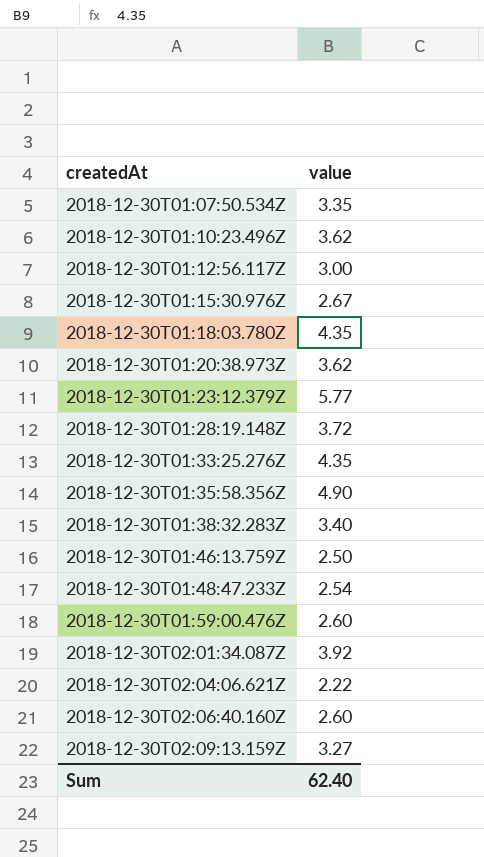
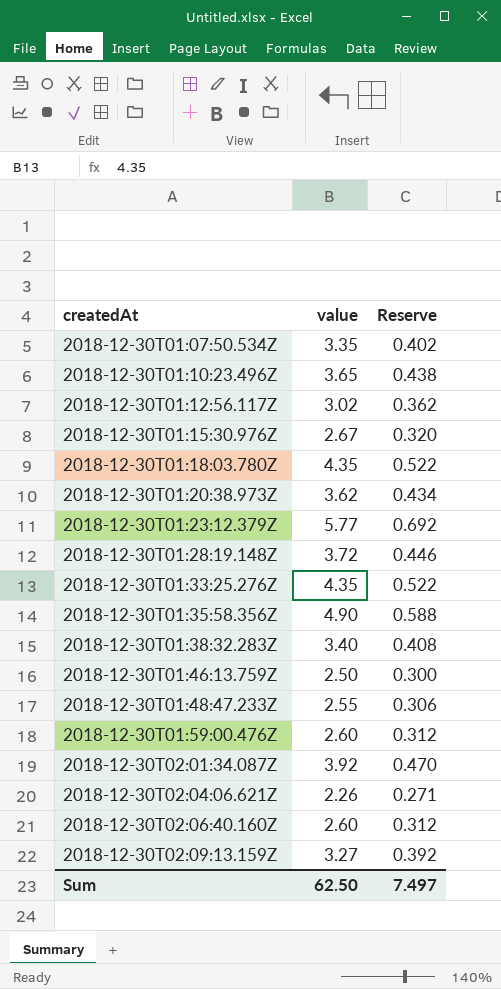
column Reserve | formula: none -> [value] * 0.12
2018-12-30T01:10:23.496Z | value: 3.62 -> 3.65
2018-12-30T01:12:56.117Z | value: 3.00 -> 3.02
2018-12-30T01:48:47.233Z | value: 2.54 -> 2.55
2018-12-30T02:04:06.621Z | value: 2.22 -> 2.26
Sum | value: 62.40 -> 62.50

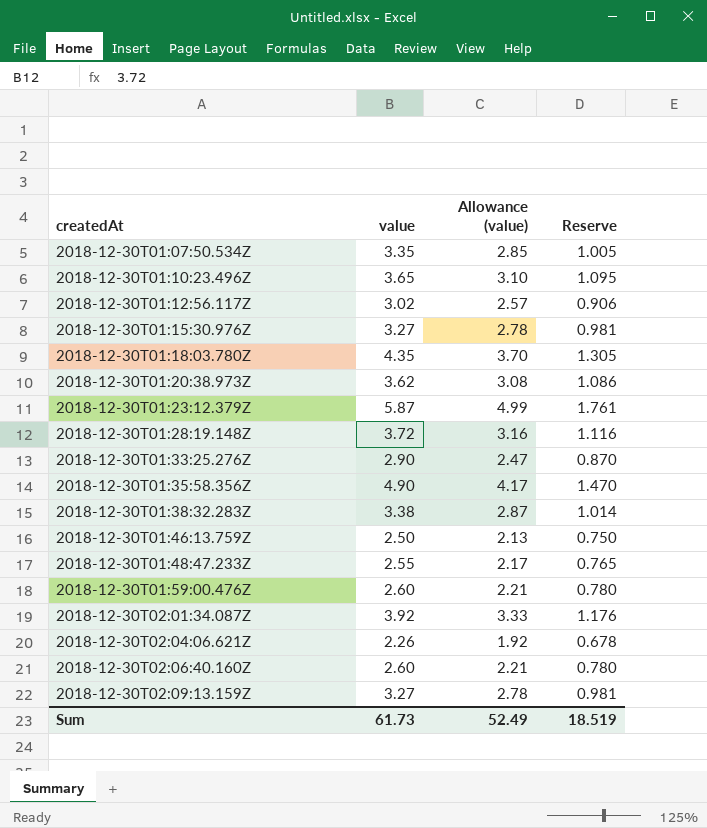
column Allowance (value) | formula: none -> [value] * 0.85
column Reserve | formula: [value] * 0.12 -> [value] * 0.3
2018-12-30T01:15:30.976Z | value: 2.67 -> 3.27
2018-12-30T01:23:12.379Z | value: 5.77 -> 5.87
2018-12-30T01:33:25.276Z | value: 4.35 -> 2.90
2018-12-30T01:38:32.283Z | value: 3.40 -> 3.38
Sum | value: 62.50 -> 61.73
Sum | Reserve: 7.497 -> 18.519

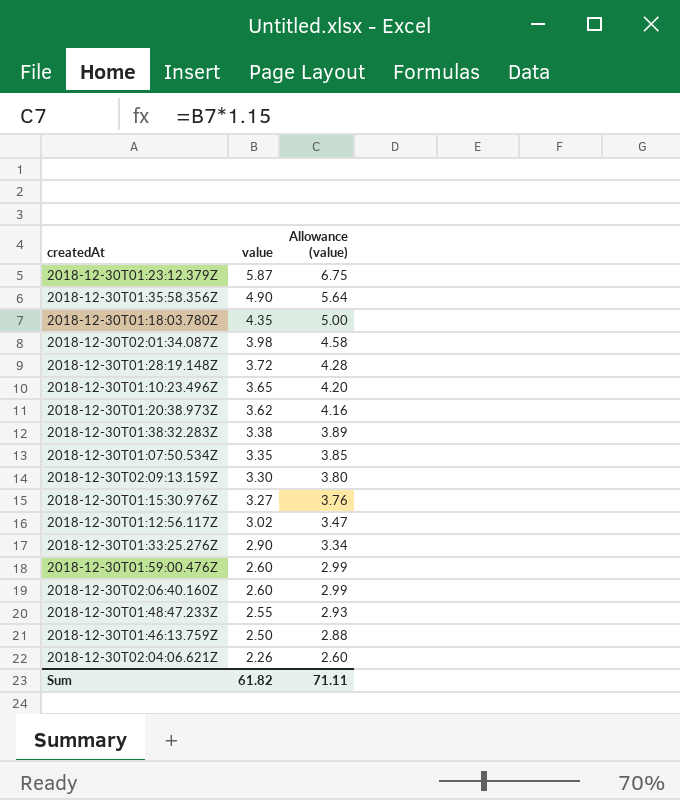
row order: createdAt ascending -> value descending
column Reserve | formula: [value] * 0.3 -> none
column Allowance (value) | formula: [value] * 0.85 -> [value] * 1.15
2018-12-30T02:01:34.087Z | value: 3.92 -> 3.98
2018-12-30T02:09:13.159Z | value: 3.27 -> 3.30
Sum | value: 61.73 -> 61.82
Sum | Allowance (value): 52.49 -> 71.11

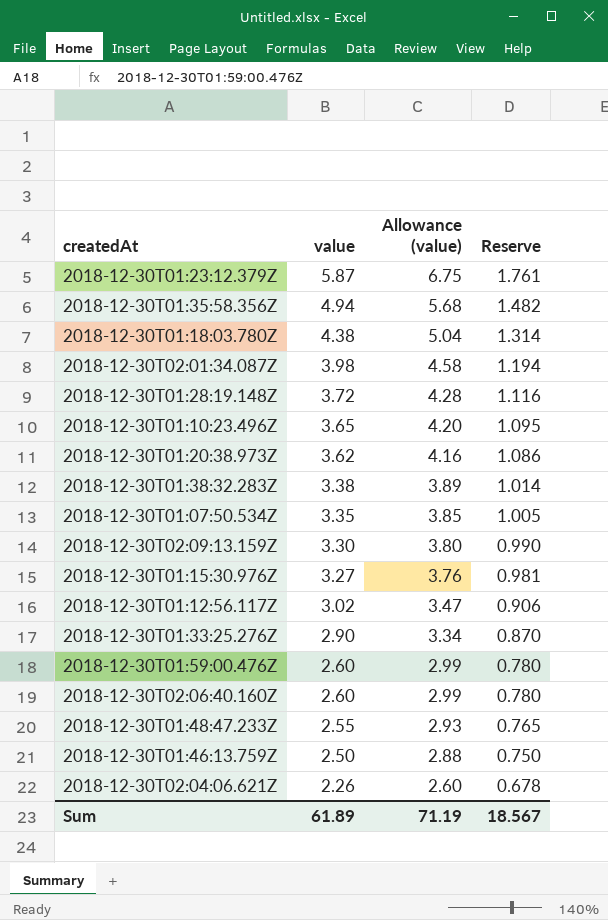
column Reserve | formula: none -> [value] * 0.3
2018-12-30T01:35:58.356Z | value: 4.90 -> 4.94
2018-12-30T01:35:58.356Z | Allowance (value): 5.64 -> 5.68
2018-12-30T01:18:03.780Z | value: 4.35 -> 4.38
2018-12-30T01:18:03.780Z | Allowance (value): 5.00 -> 5.04
Sum | value: 61.82 -> 61.89
Sum | Allowance (value): 71.11 -> 71.19

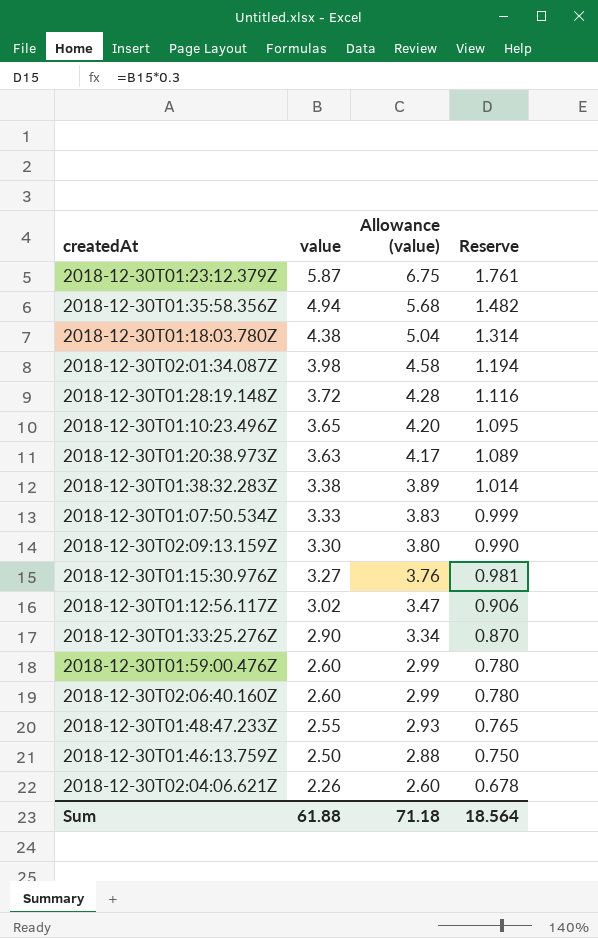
2018-12-30T01:20:38.973Z | value: 3.62 -> 3.63
2018-12-30T01:20:38.973Z | Allowance (value): 4.16 -> 4.17
2018-12-30T01:20:38.973Z | Reserve: 1.086 -> 1.089
2018-12-30T01:07:50.534Z | value: 3.35 -> 3.33
2018-12-30T01:07:50.534Z | Allowance (value): 3.85 -> 3.83
2018-12-30T01:07:50.534Z | Reserve: 1.005 -> 0.999
Sum | value: 61.89 -> 61.88
Sum | Allowance (value): 71.19 -> 71.18
Sum | Reserve: 18.567 -> 18.564

